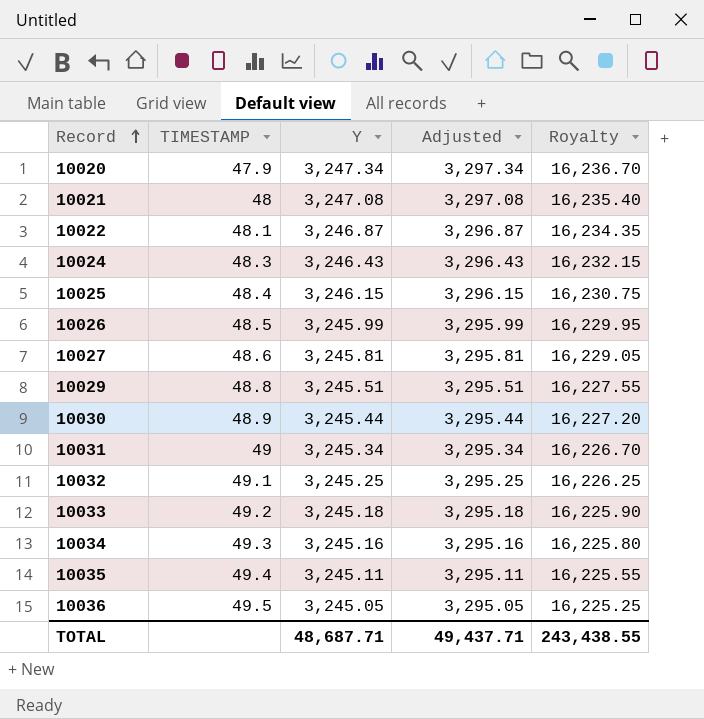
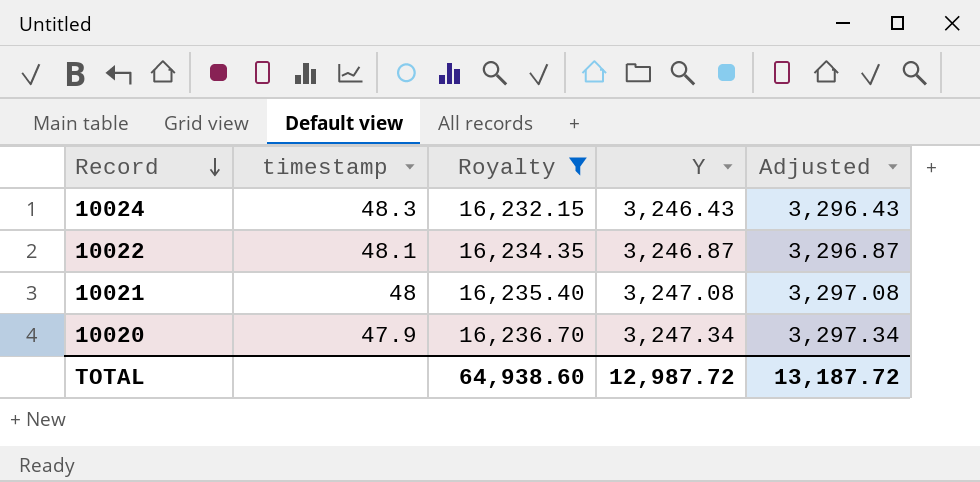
filter: none -> Royalty >= 16,232.15
row order: Record ascending -> Record descending
column name: TIMESTAMP -> timestamp
column Royalty | position: 5 -> 3
TOTAL | Royalty: 243,438.55 -> 64,938.60
TOTAL | Y: 48,687.71 -> 12,987.72
TOTAL | Adjusted: 49,437.71 -> 13,187.72

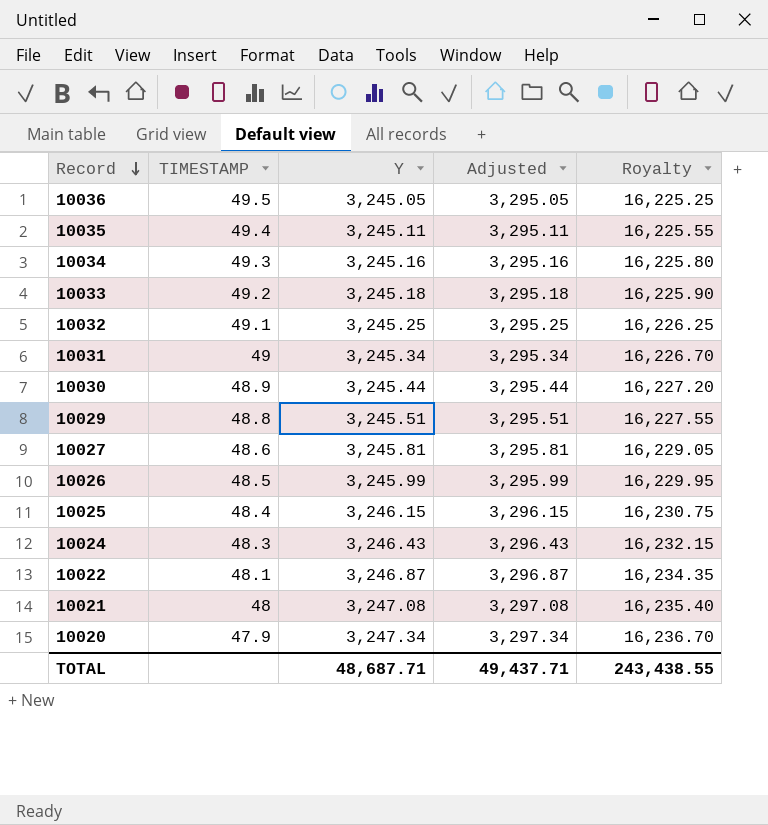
filter: Royalty >= 16,232.15 -> none
column name: timestamp -> TIMESTAMP
column Royalty | position: 3 -> 5
TOTAL | Y: 12,987.72 -> 48,687.71
TOTAL | Adjusted: 13,187.72 -> 49,437.71
TOTAL | Royalty: 64,938.60 -> 243,438.55

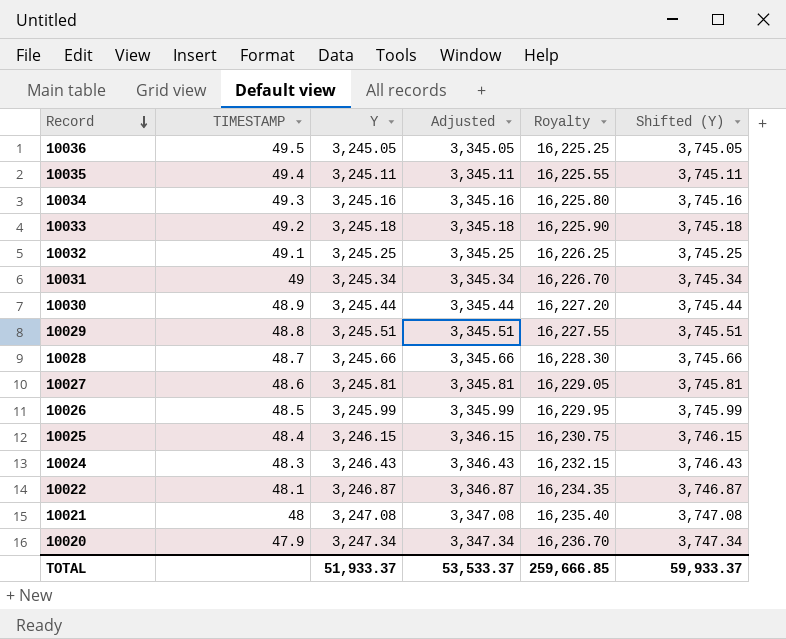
column Adjusted | formula: [Y] + 50 -> [Y] + 100
column Shifted (Y) | formula: none -> [Y] + 500
row 10028: none -> 48.7 | 3,245.66 | 3,345.66 | 16,228.30 | 3,745.66
TOTAL | Y: 48,687.71 -> 51,933.37
TOTAL | Adjusted: 49,437.71 -> 53,533.37
TOTAL | Royalty: 243,438.55 -> 259,666.85

